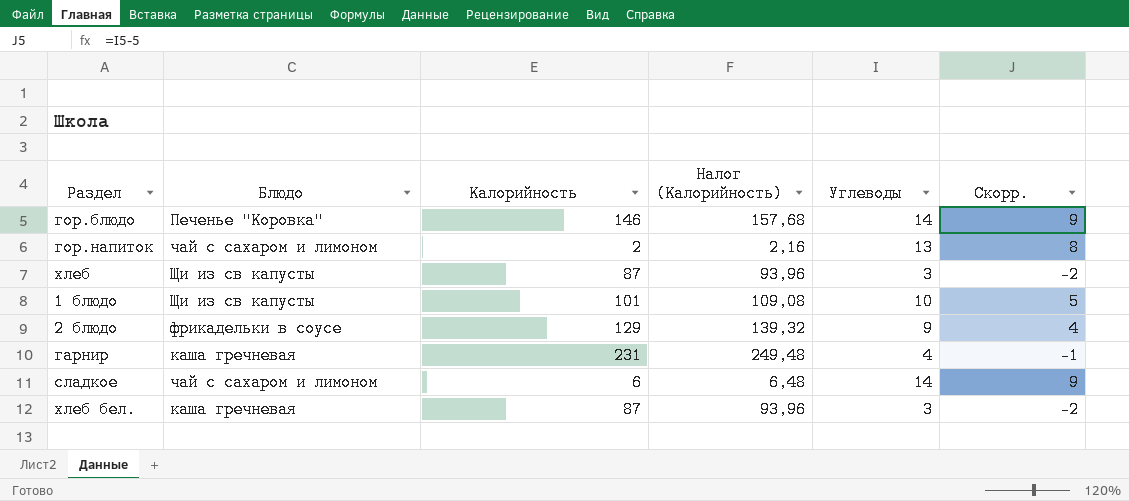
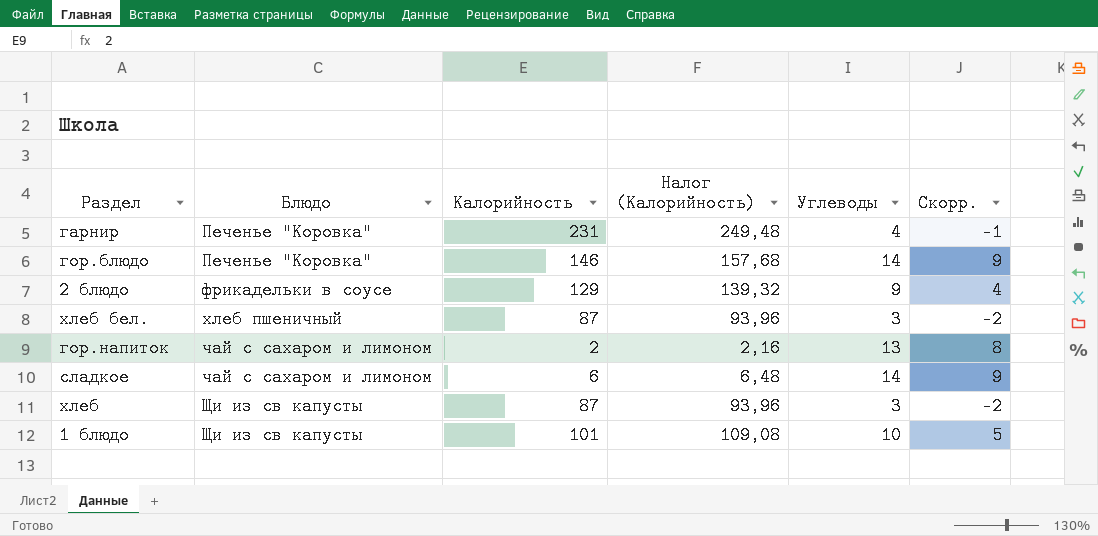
row order: none -> Блюдо ascending
гарнир | Блюдо: каша гречневая -> Печенье "Коровка"
хлеб бел. | Блюдо: каша гречневая -> хлеб пшеничный

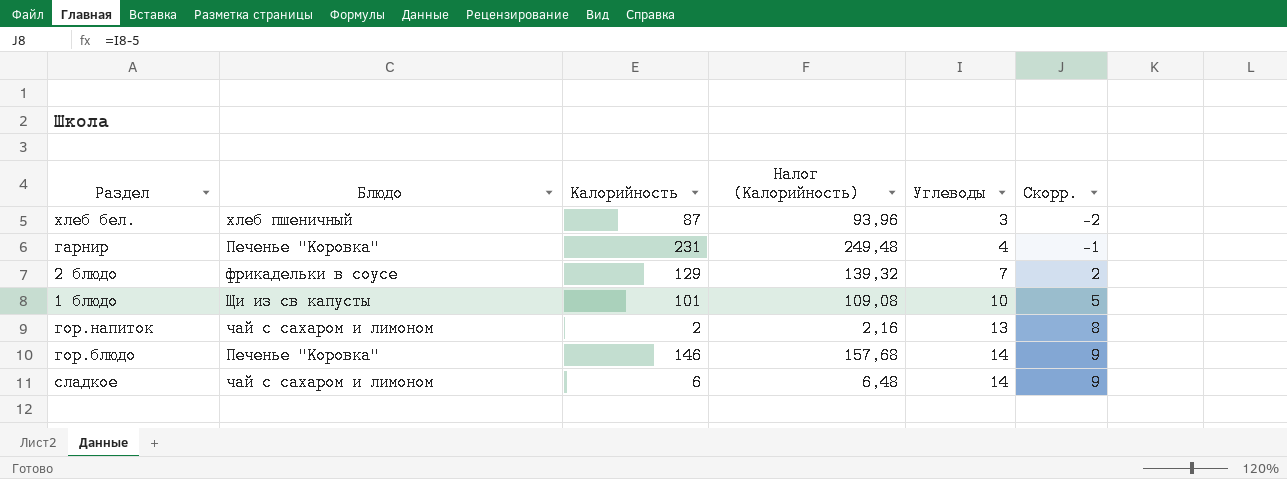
row order: Блюдо ascending -> Углеводы ascending
row хлеб: Щи из св капусты | 87 | 93,96 | 3 | -2 -> none
2 блюдо | Углеводы: 9 -> 7
2 блюдо | Скорр.: 4 -> 2

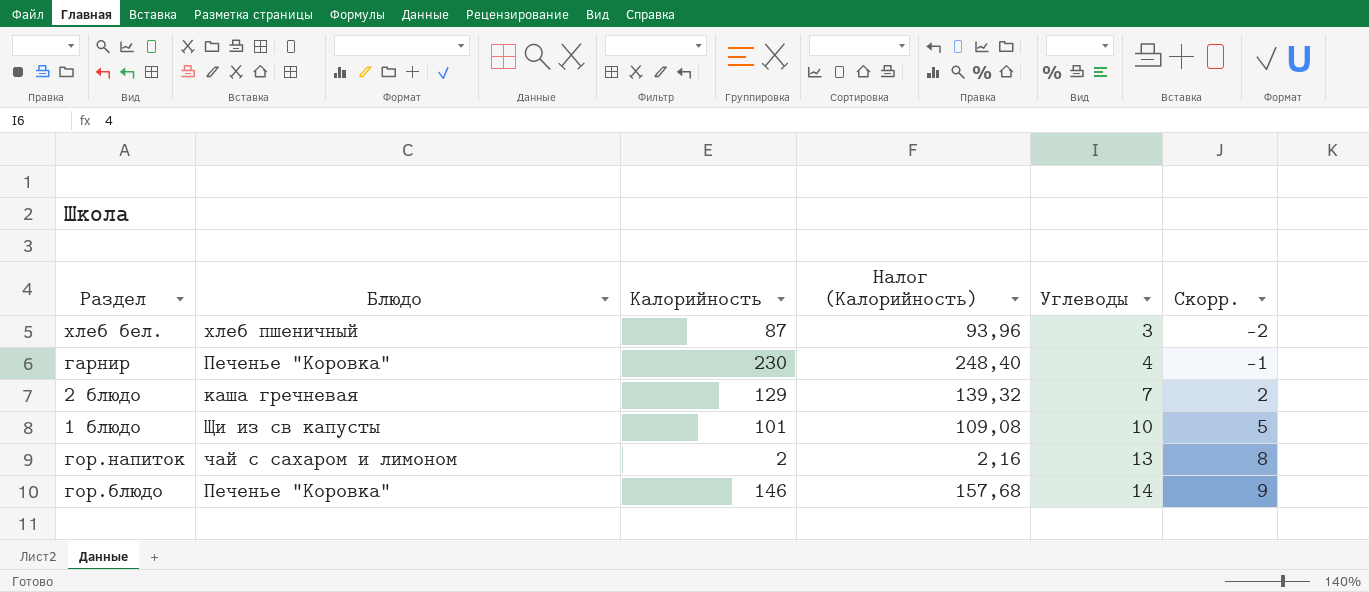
row сладкое: чай с сахаром и лимоном | 6 | 6,48 | 14 | 9 -> none
гарнир | Калорийность: 231 -> 230
гарнир | Налог (Калорийность): 249,48 -> 248,40
2 блюдо | Блюдо: фрикадельки в соусе -> каша гречневая

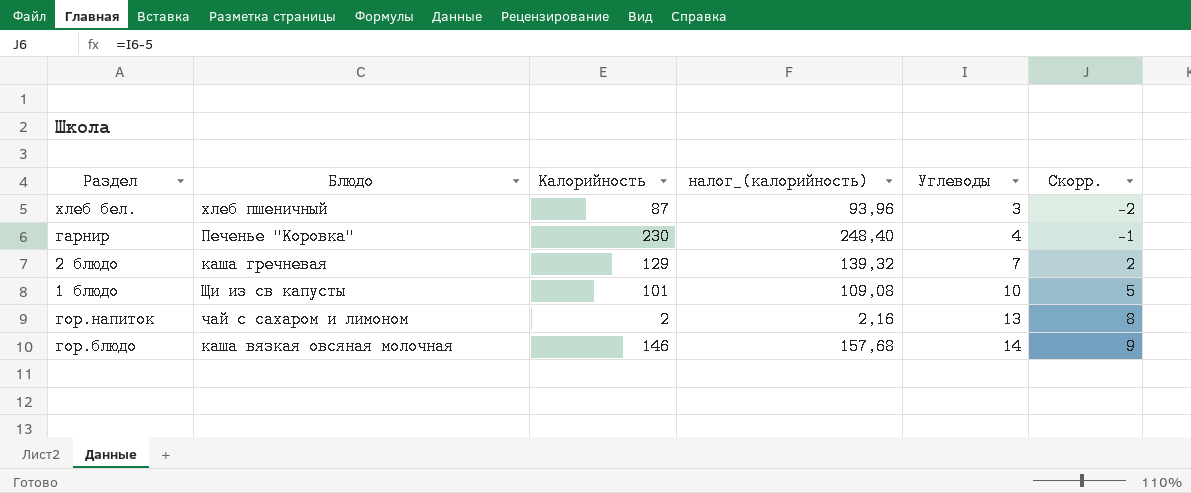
column name: Налог (Калорийность) -> налог_(калорийность)
гор.блюдо | Блюдо: Печенье "Коровка" -> каша вязкая овсяная молочная

